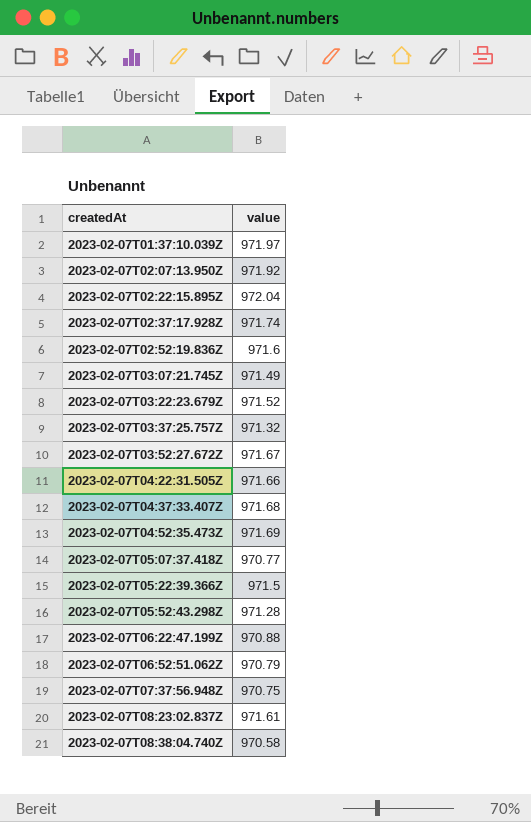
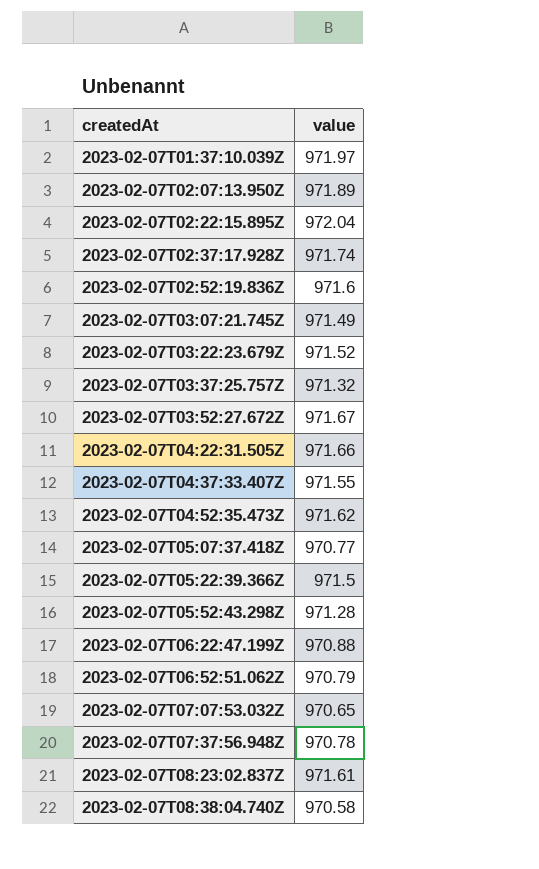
2023-02-07T02:07:13.950Z | value: 971.92 -> 971.89
2023-02-07T04:37:33.407Z | value: 971.68 -> 971.55
2023-02-07T04:52:35.473Z | value: 971.69 -> 971.62
row 2023-02-07T07:07:53.032Z: none -> 970.65
2023-02-07T07:37:56.948Z | value: 970.75 -> 970.78

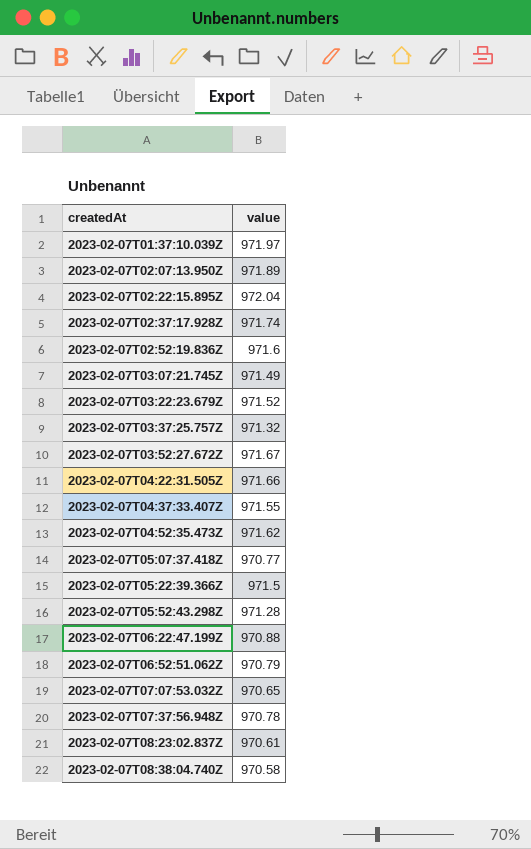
2023-02-07T08:23:02.837Z | value: 971.61 -> 970.61

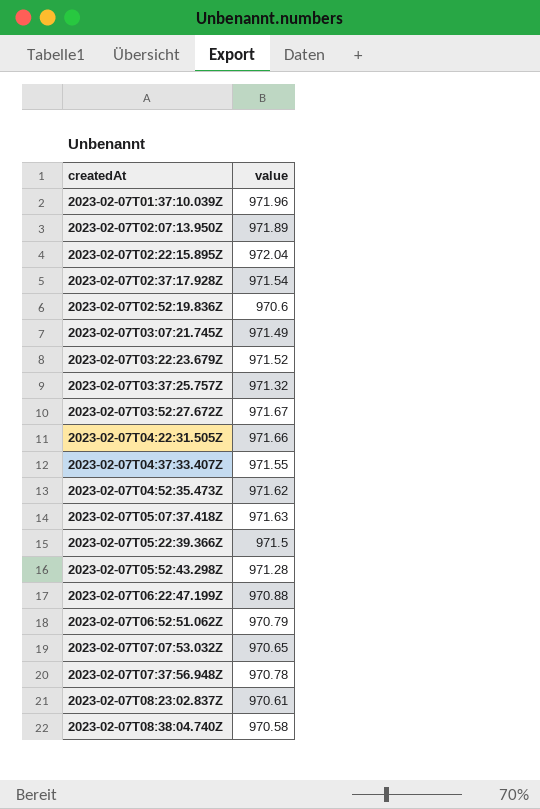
2023-02-07T01:37:10.039Z | value: 971.97 -> 971.96
2023-02-07T02:37:17.928Z | value: 971.74 -> 971.54
2023-02-07T02:52:19.836Z | value: 971.6 -> 970.6
2023-02-07T05:07:37.418Z | value: 970.77 -> 971.63

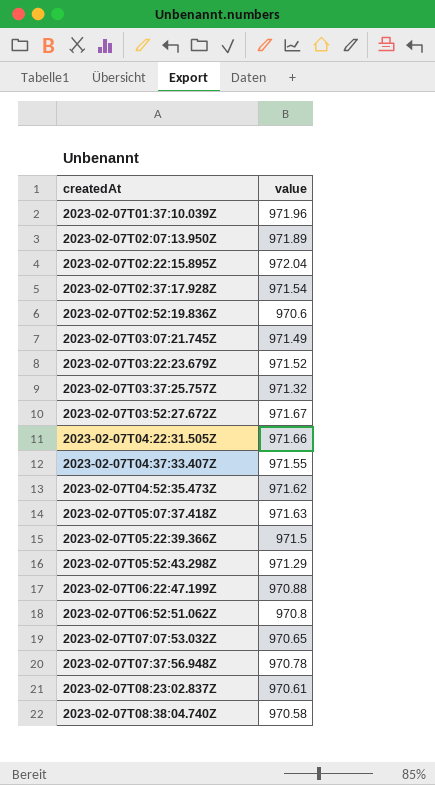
2023-02-07T05:52:43.298Z | value: 971.28 -> 971.29
2023-02-07T06:52:51.062Z | value: 970.79 -> 970.8

